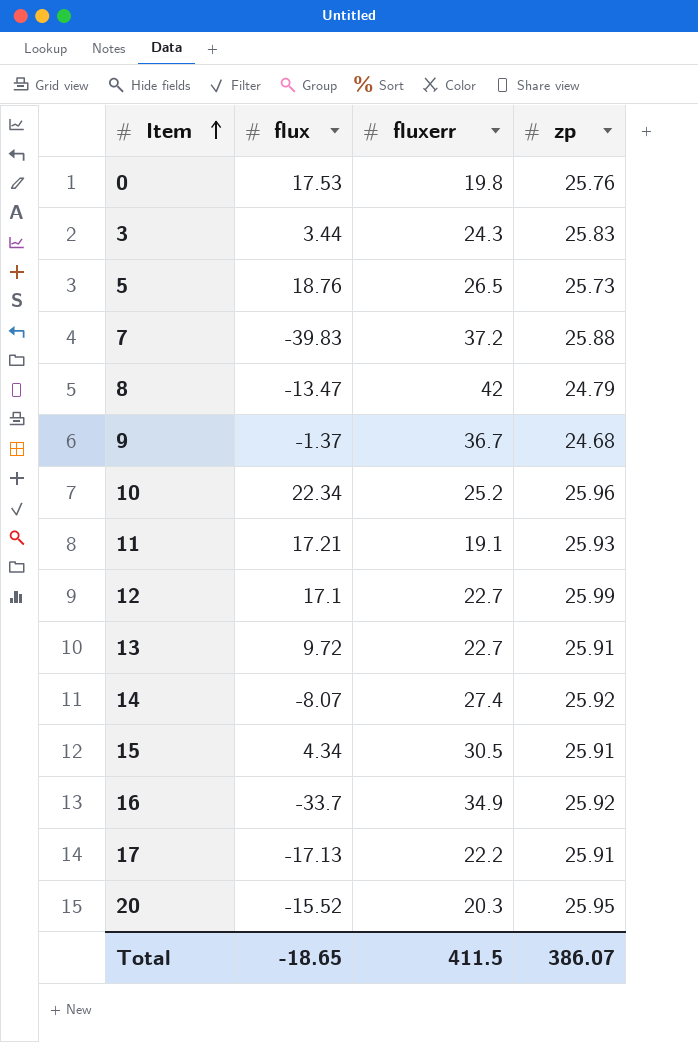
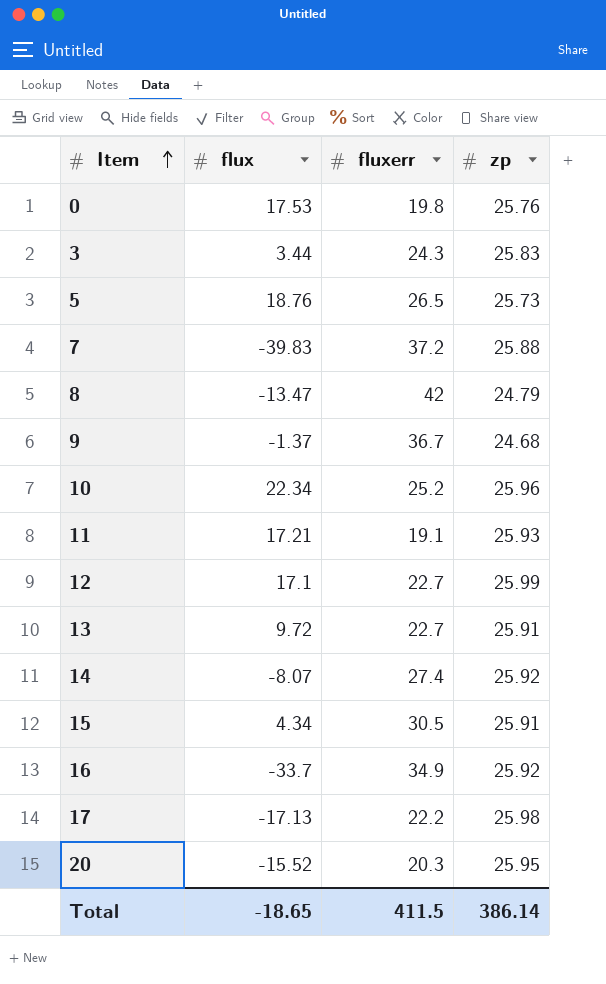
17 | zp: 25.91 -> 25.98
Total | zp: 386.07 -> 386.14

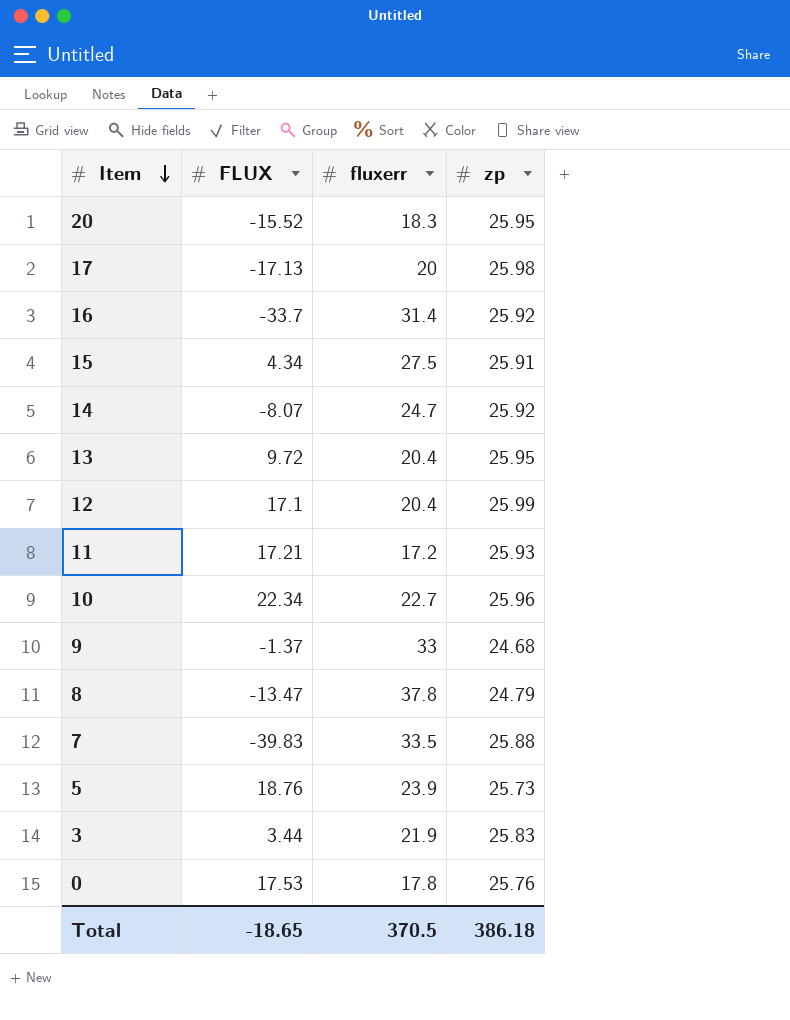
row order: Item ascending -> Item descending
column name: flux -> FLUX
20 | fluxerr: 20.3 -> 18.3
17 | fluxerr: 22.2 -> 20
16 | fluxerr: 34.9 -> 31.4
15 | fluxerr: 30.5 -> 27.5
14 | fluxerr: 27.4 -> 24.7
13 | fluxerr: 22.7 -> 20.4
13 | zp: 25.91 -> 25.95
12 | fluxerr: 22.7 -> 20.4
11 | fluxerr: 19.1 -> 17.2
10 | fluxerr: 25.2 -> 22.7
9 | fluxerr: 36.7 -> 33
8 | fluxerr: 42 -> 37.8
7 | fluxerr: 37.2 -> 33.5
5 | fluxerr: 26.5 -> 23.9
3 | fluxerr: 24.3 -> 21.9
0 | fluxerr: 19.8 -> 17.8
Total | fluxerr: 411.5 -> 370.5
Total | zp: 386.14 -> 386.18

